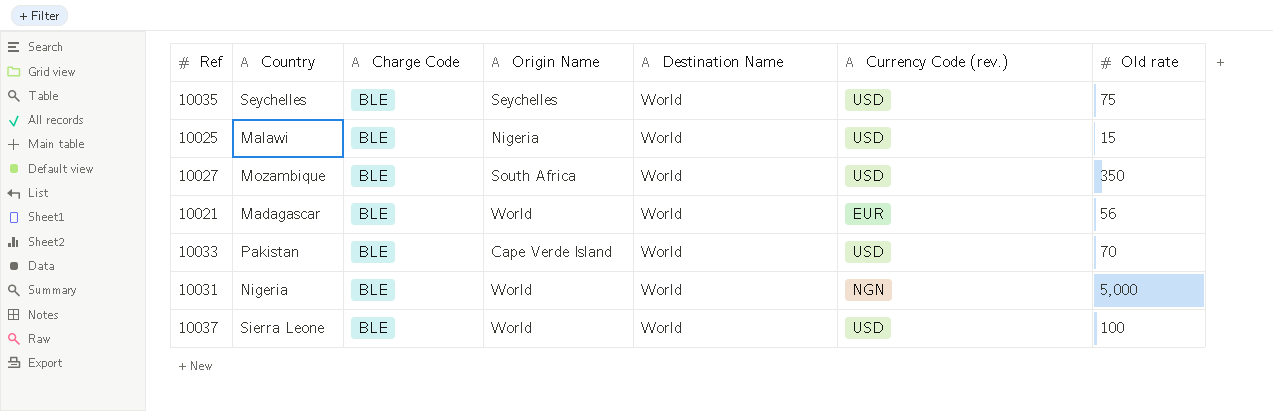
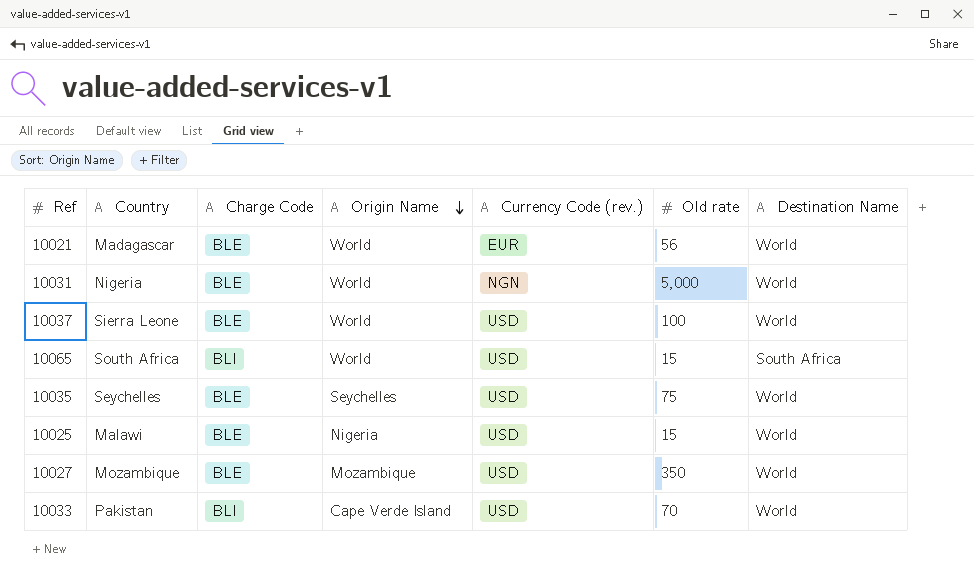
row order: none -> Origin Name descending
column Destination Name | position: 5 -> 7
row 10065: none -> South Africa | BLI | World | USD | 15 | South Africa
10027 | Origin Name: South Africa -> Mozambique
10033 | Charge Code: BLE -> BLI

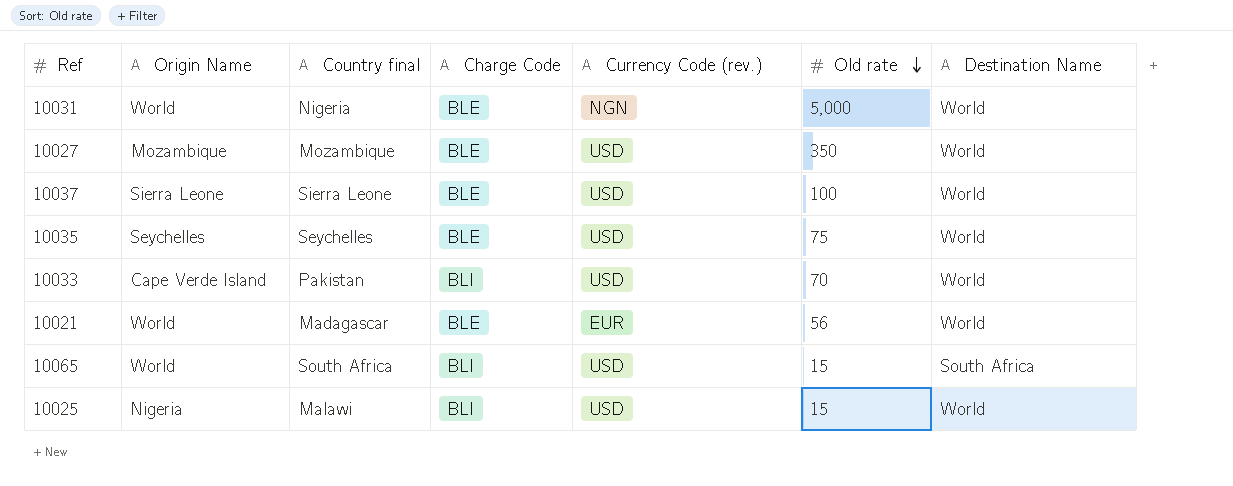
row order: Origin Name descending -> Old rate descending
column Origin Name | position: 4 -> 2
column name: Country -> Country final
10037 | Origin Name: World -> Sierra Leone
10025 | Charge Code: BLE -> BLI

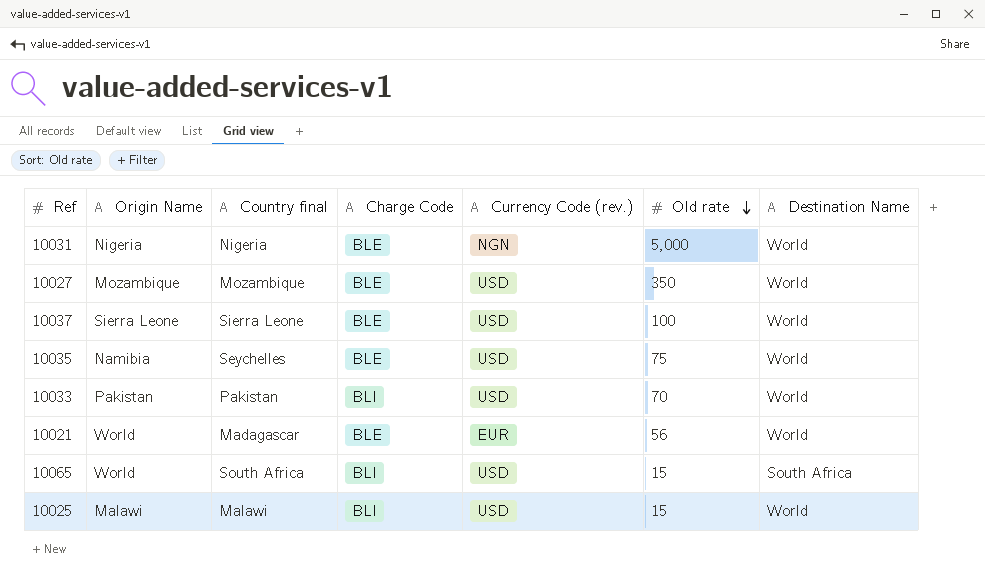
10031 | Origin Name: World -> Nigeria
10035 | Origin Name: Seychelles -> Namibia
10033 | Origin Name: Cape Verde Island -> Pakistan
10025 | Origin Name: Nigeria -> Malawi

